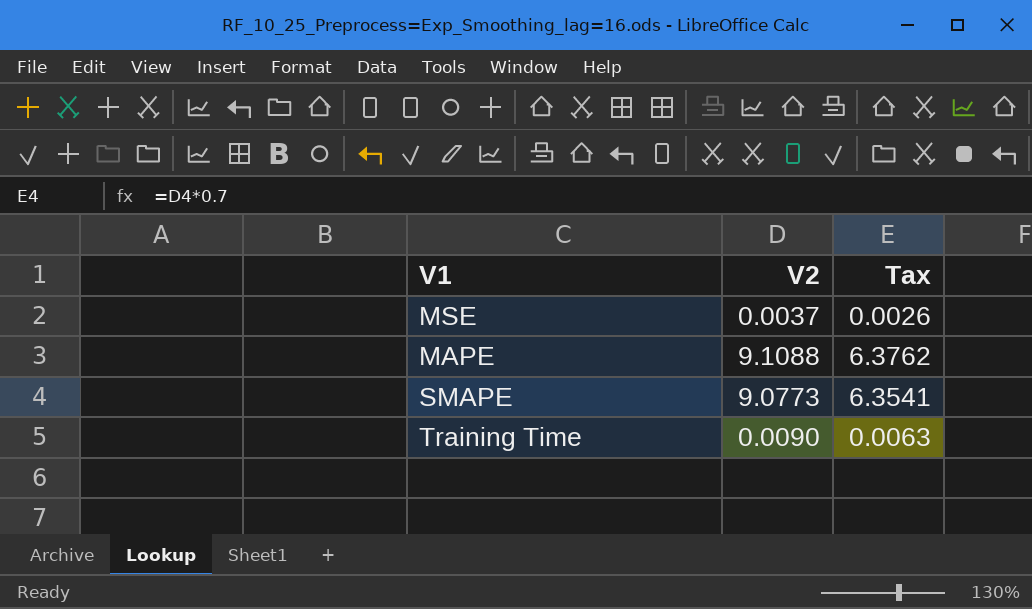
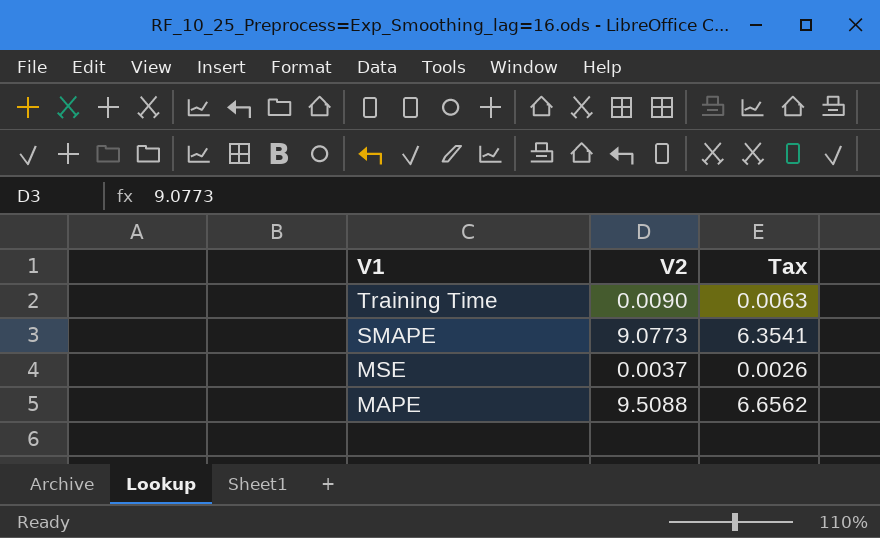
row order: none -> V1 descending
MAPE | V2: 9.1088 -> 9.5088
MAPE | Tax: 6.3762 -> 6.6562

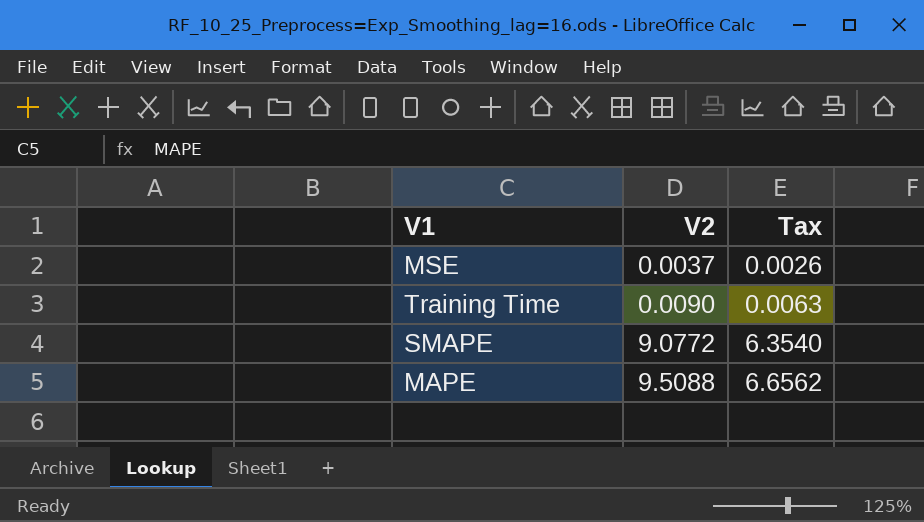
row order: V1 descending -> V2 ascending
SMAPE | V2: 9.0773 -> 9.0772
SMAPE | Tax: 6.3541 -> 6.3540

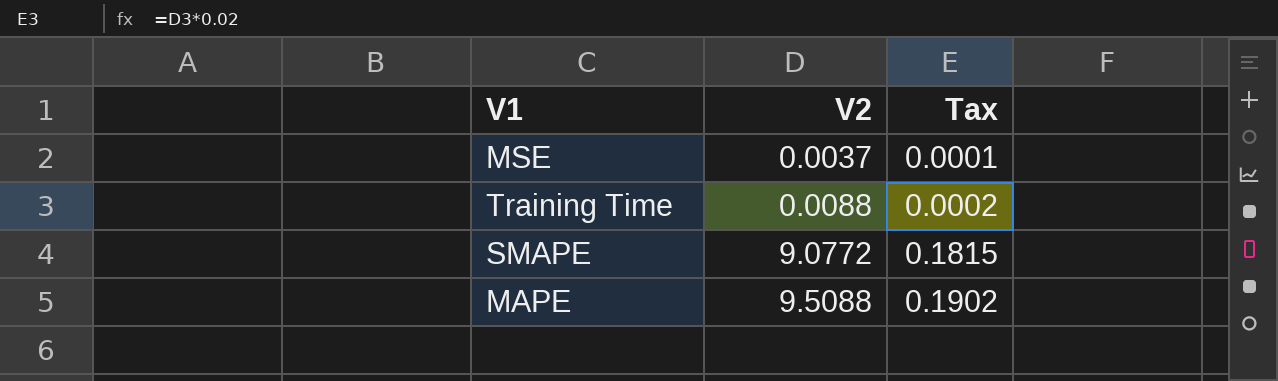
column Tax | formula: [V2] * 0.7 -> [V2] * 0.02
Training Time | V2: 0.0090 -> 0.0088

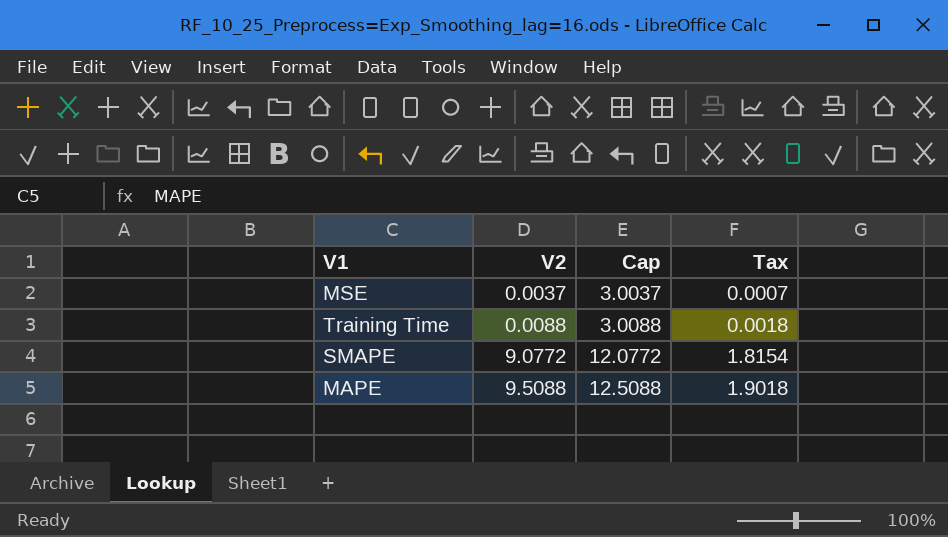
column Cap | formula: none -> [V2] + 3
column Tax | formula: [V2] * 0.02 -> [V2] * 0.2

